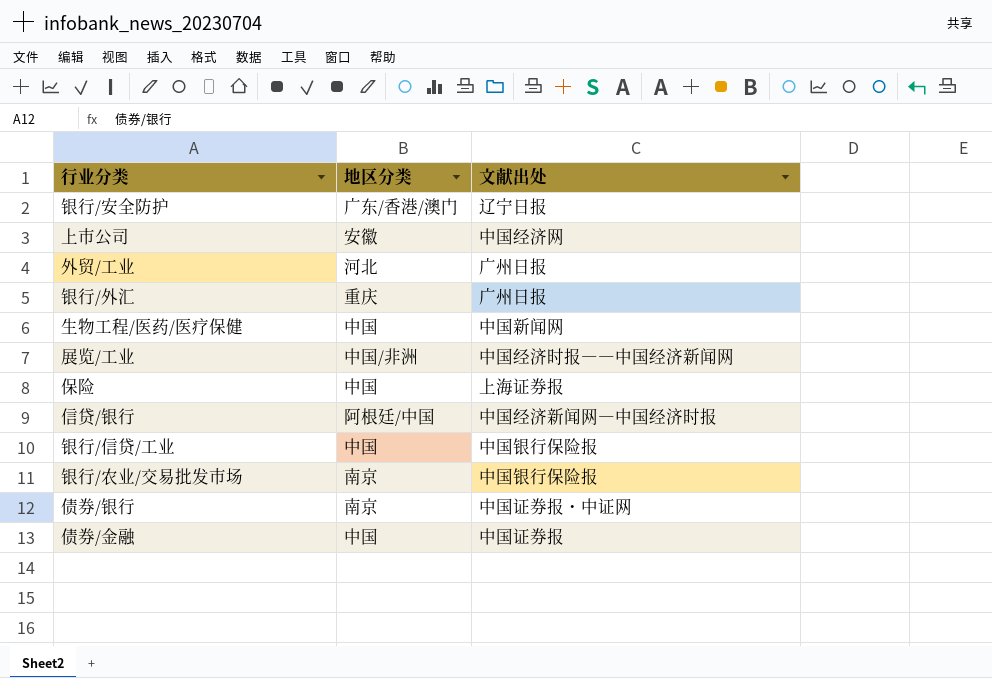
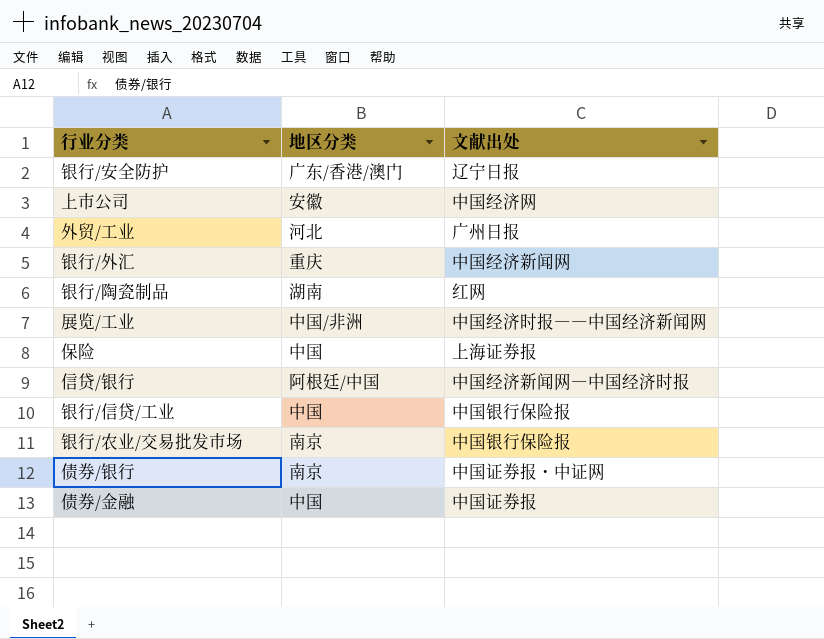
row 生物工程/医药/医疗保健: 中国 | 中国新闻网 -> none
银行/外汇 | 文献出处: 广州日报 -> 中国经济新闻网
row 银行/陶瓷制品: none -> 湖南 | 红网

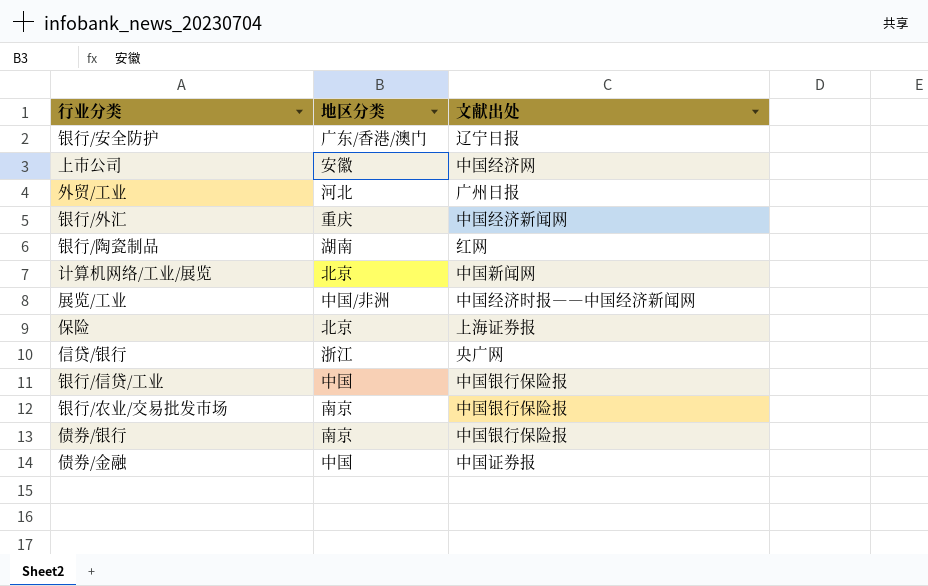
row 计算机网络/工业/展览: none -> 北京 | 中国新闻网
保险 | 地区分类: 中国 -> 北京
信贷/银行 | 地区分类: 阿根廷/中国 -> 浙江
信贷/银行 | 文献出处: 中国经济新闻网―中国经济时报 -> 央广网
债券/银行 | 文献出处: 中国证券报・中证网 -> 中国银行保险报

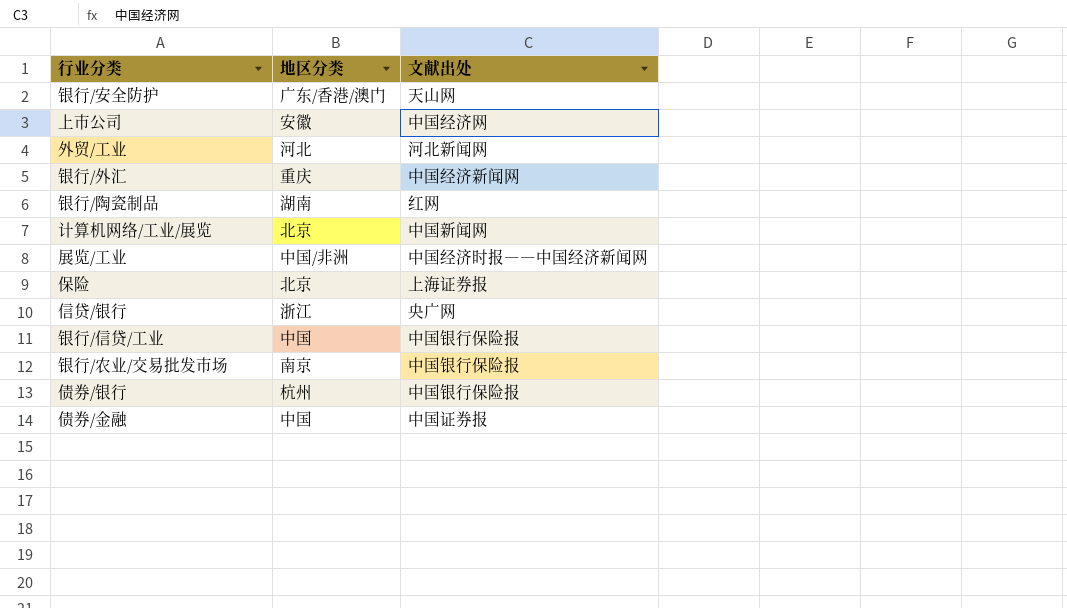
银行/安全防护 | 文献出处: 辽宁日报 -> 天山网
外贸/工业 | 文献出处: 广州日报 -> 河北新闻网
债券/银行 | 地区分类: 南京 -> 杭州

